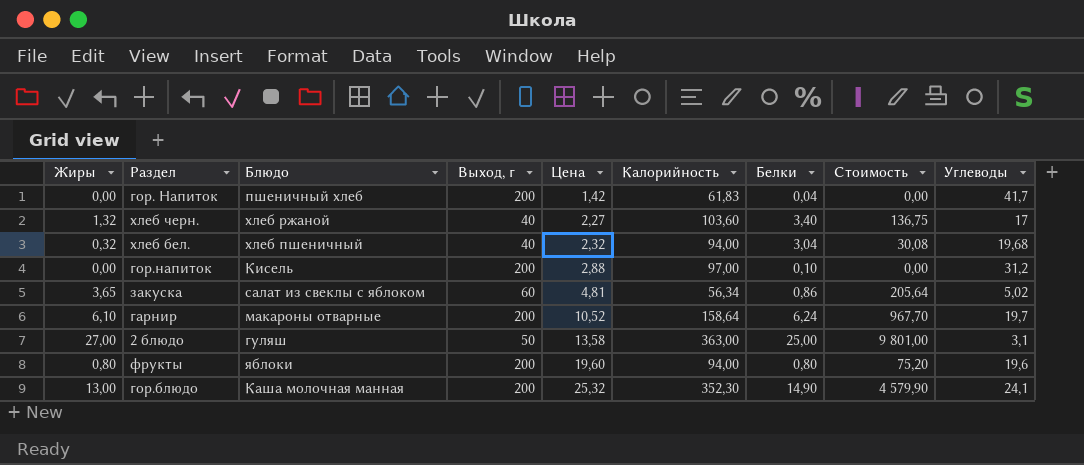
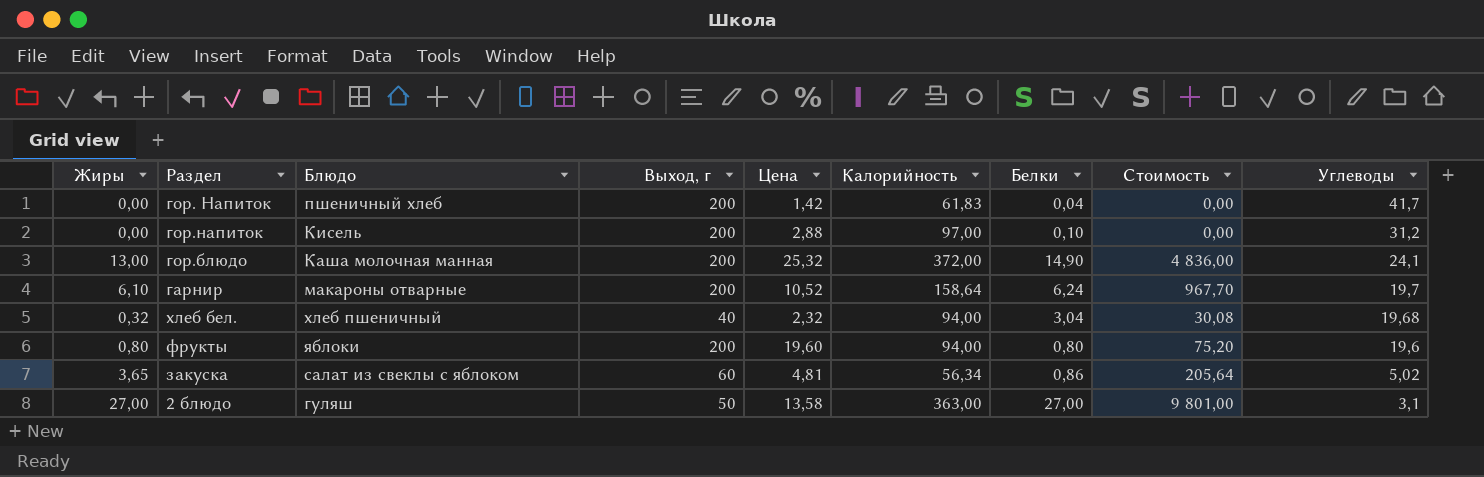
row order: Цена ascending -> Углеводы descending
row хлеб черн.: 1,32 | хлеб ржаной | 40 | 2,27 | 103,60 | 3,40 | 136,75 | 17 -> none
гор.блюдо | Калорийность: 352,30 -> 372,00
гор.блюдо | Стоимость: 4 579,90 -> 4 836,00
2 блюдо | Белки: 25,00 -> 27,00

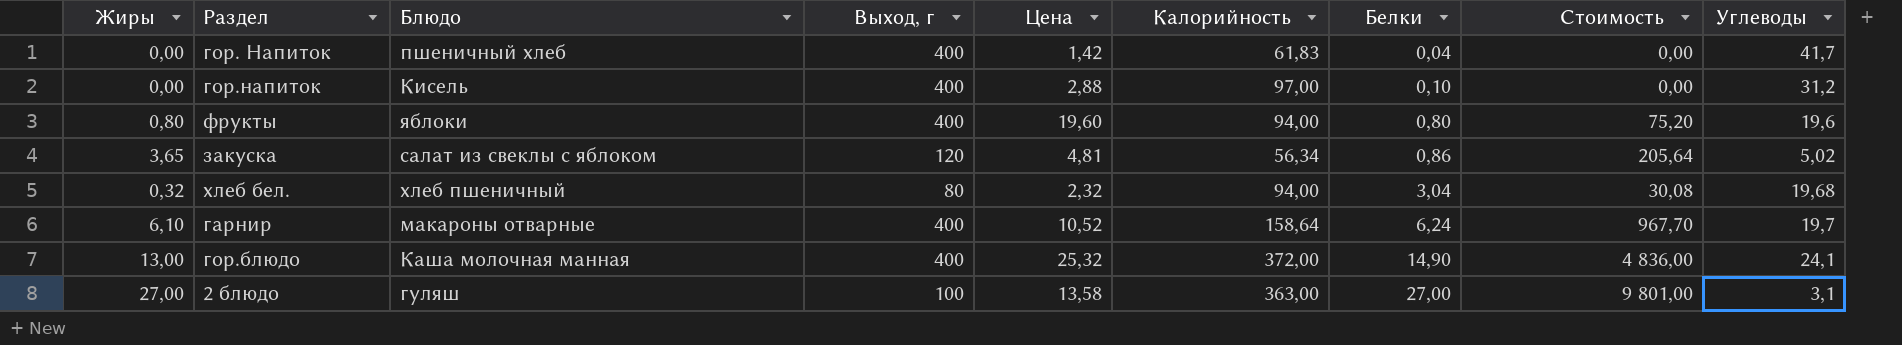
row order: Углеводы descending -> Белки ascending
гор. Напиток | Выход, г: 200 -> 400
гор.напиток | Выход, г: 200 -> 400
фрукты | Выход, г: 200 -> 400
закуска | Выход, г: 60 -> 120
хлеб бел. | Выход, г: 40 -> 80
гарнир | Выход, г: 200 -> 400
гор.блюдо | Выход, г: 200 -> 400
2 блюдо | Выход, г: 50 -> 100

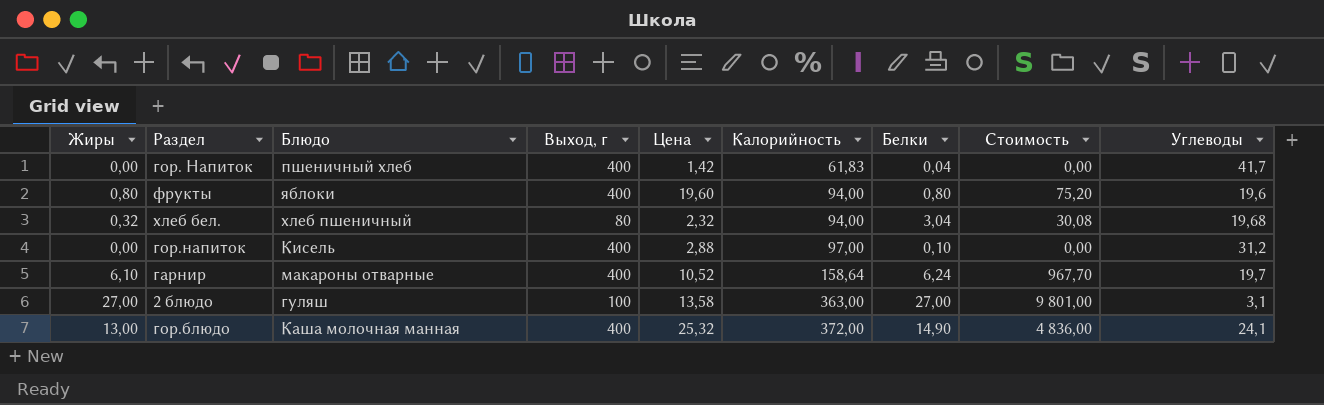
row order: Белки ascending -> Калорийность ascending
row закуска: 3,65 | салат из свеклы с яблоком | 120 | 4,81 | 56,34 | 0,86 | 205,64 | 5,02 -> none

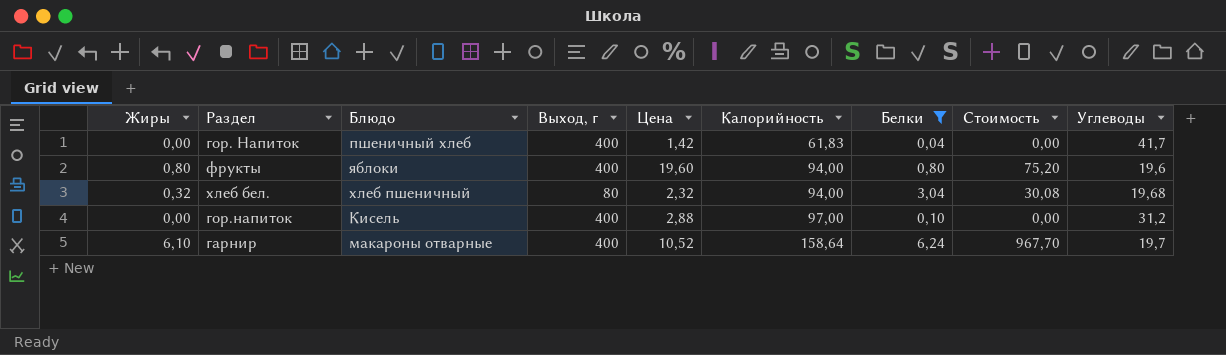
filter: none -> Белки <= 6,24

